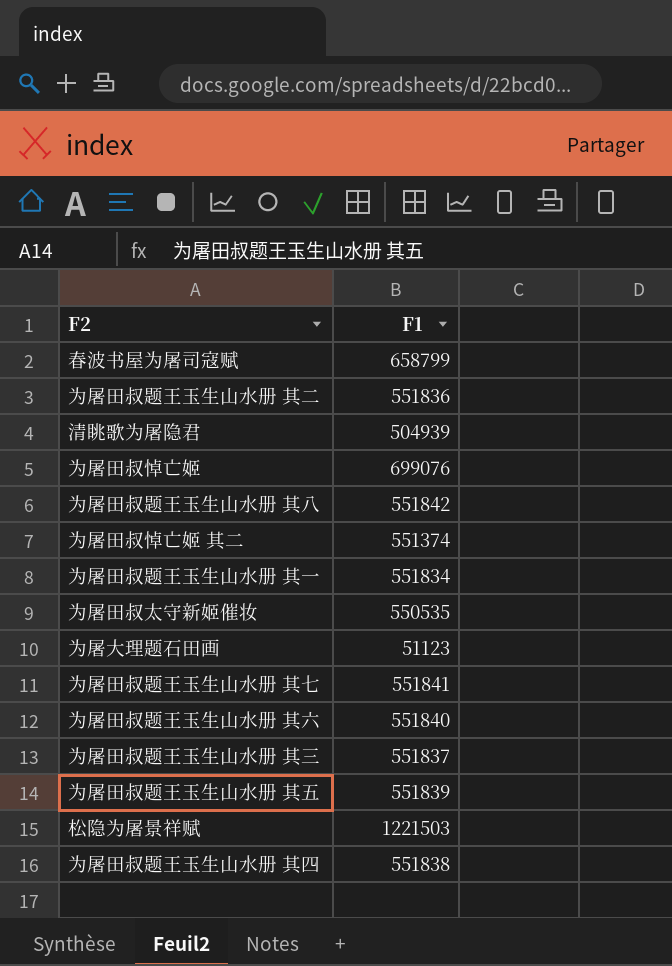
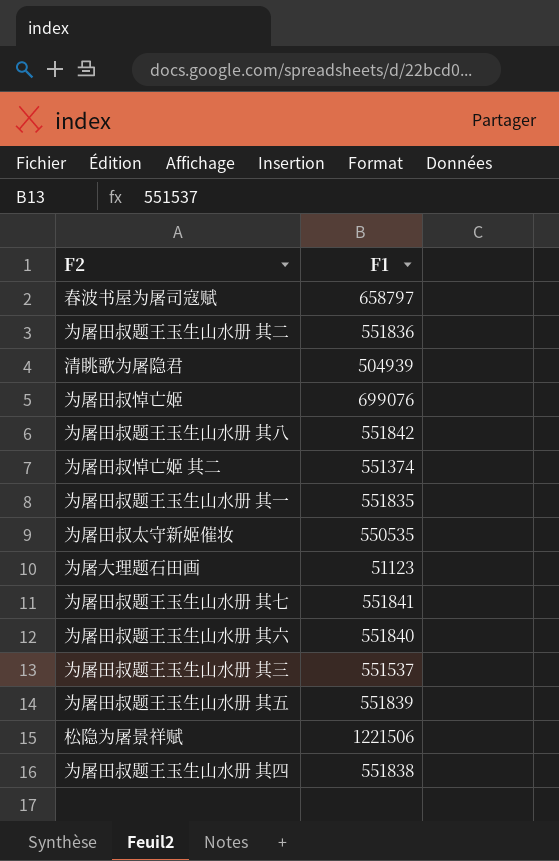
春波书屋为屠司寇赋 | F1: 658799 -> 658797
为屠田叔题王玉生山水册 其一 | F1: 551834 -> 551835
为屠田叔题王玉生山水册 其三 | F1: 551837 -> 551537
松隐为屠景祥赋 | F1: 1221503 -> 1221506

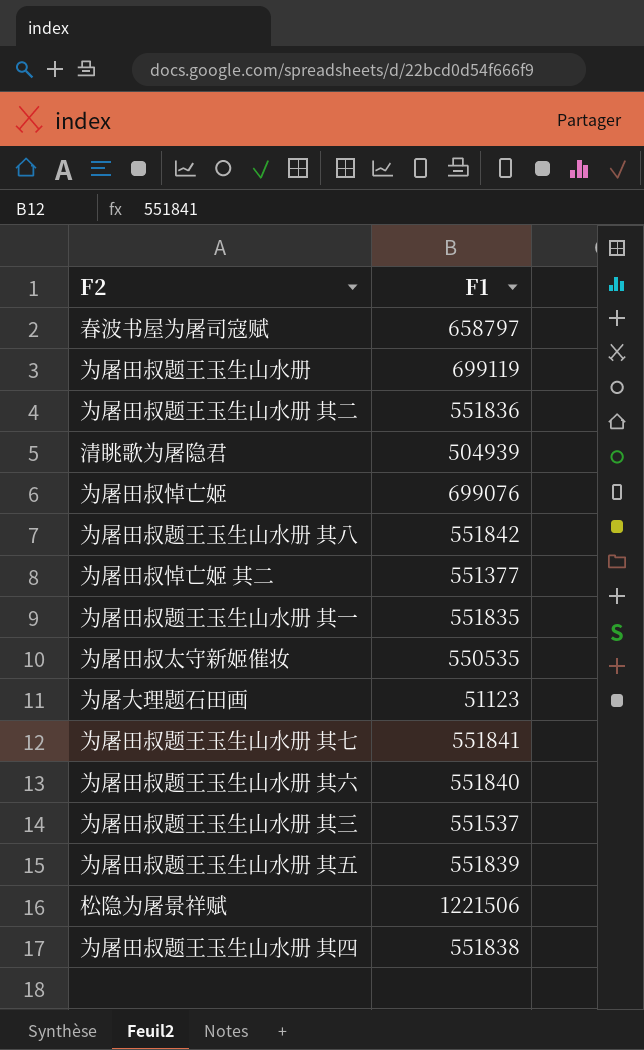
row 为屠田叔题王玉生山水册: none -> 699119
为屠田叔悼亡姬 其二 | F1: 551374 -> 551377

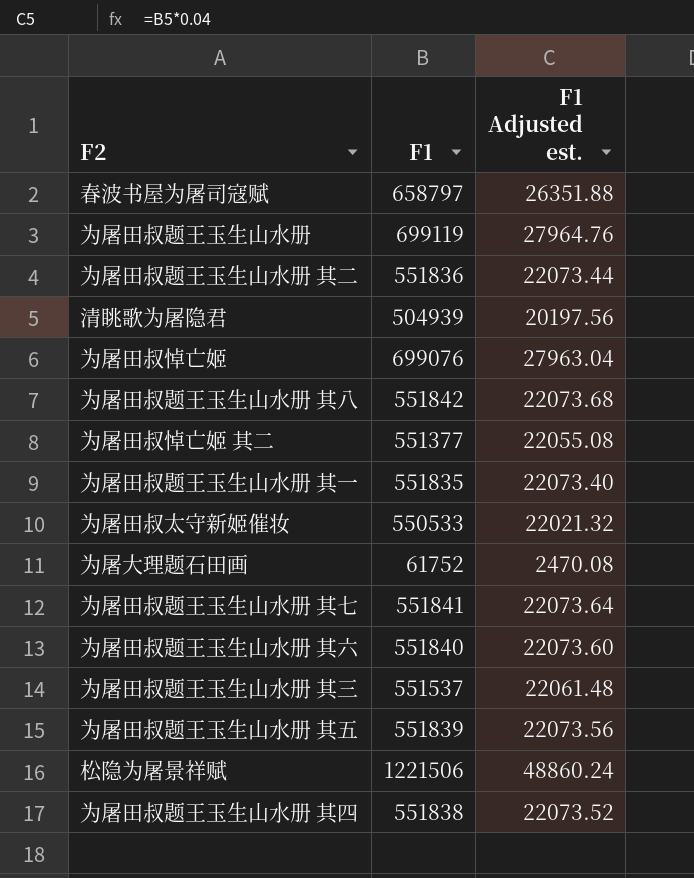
column F1 Adjusted est. | formula: none -> [F1] * 0.04
为屠田叔太守新姬催妆 | F1: 550535 -> 550533
为屠大理题石田画 | F1: 51123 -> 61752

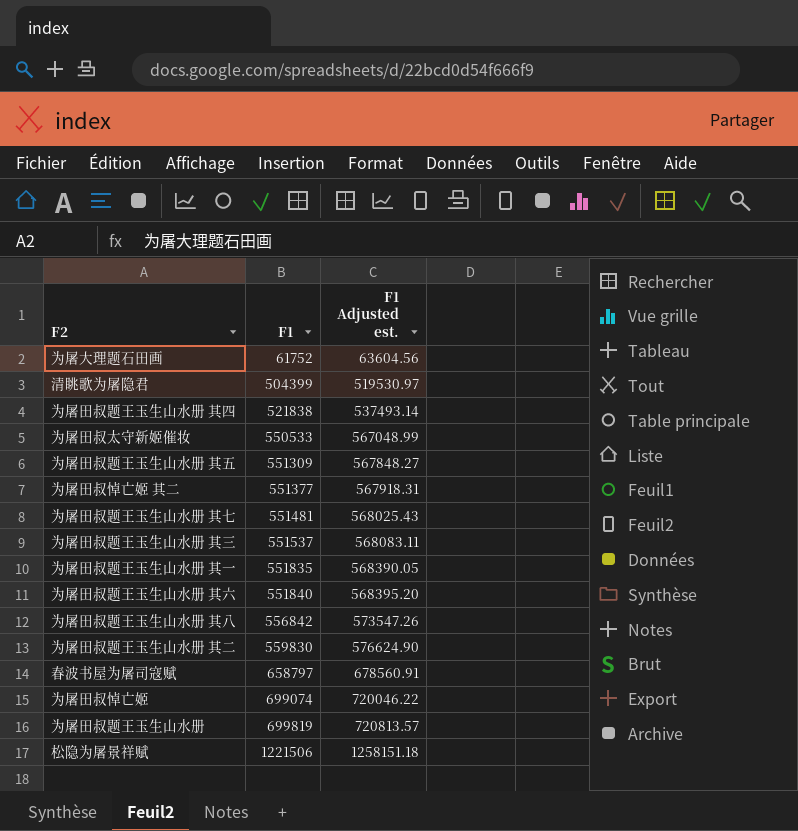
row order: none -> F1 ascending
column F1 Adjusted est. | formula: [F1] * 0.04 -> [F1] * 1.03
清眺歌为屠隐君 | F1: 504939 -> 504399
为屠田叔题王玉生山水册 其四 | F1: 551838 -> 521838
为屠田叔题王玉生山水册 其五 | F1: 551839 -> 551309
为屠田叔题王玉生山水册 其七 | F1: 551841 -> 551481
为屠田叔题王玉生山水册 其八 | F1: 551842 -> 556842
为屠田叔题王玉生山水册 其二 | F1: 551836 -> 559830
为屠田叔悼亡姬 | F1: 699076 -> 699074
为屠田叔题王玉生山水册 | F1: 699119 -> 699819

